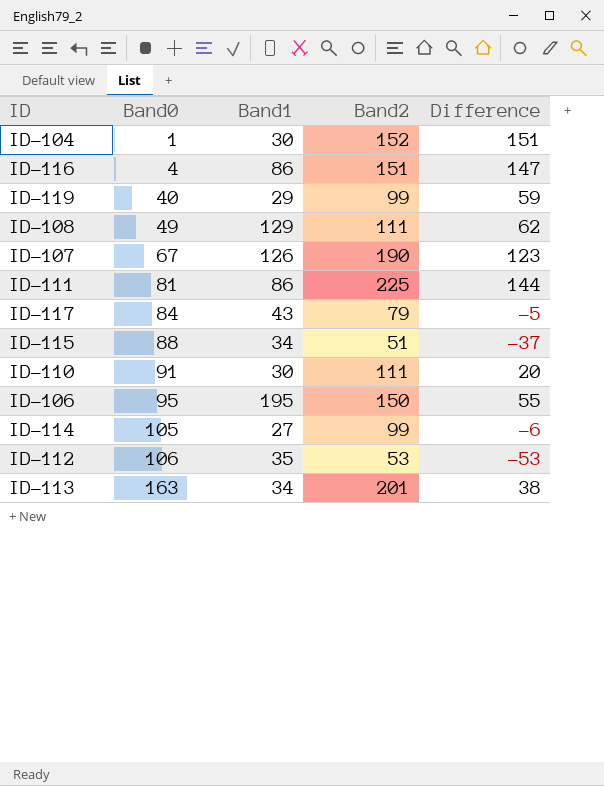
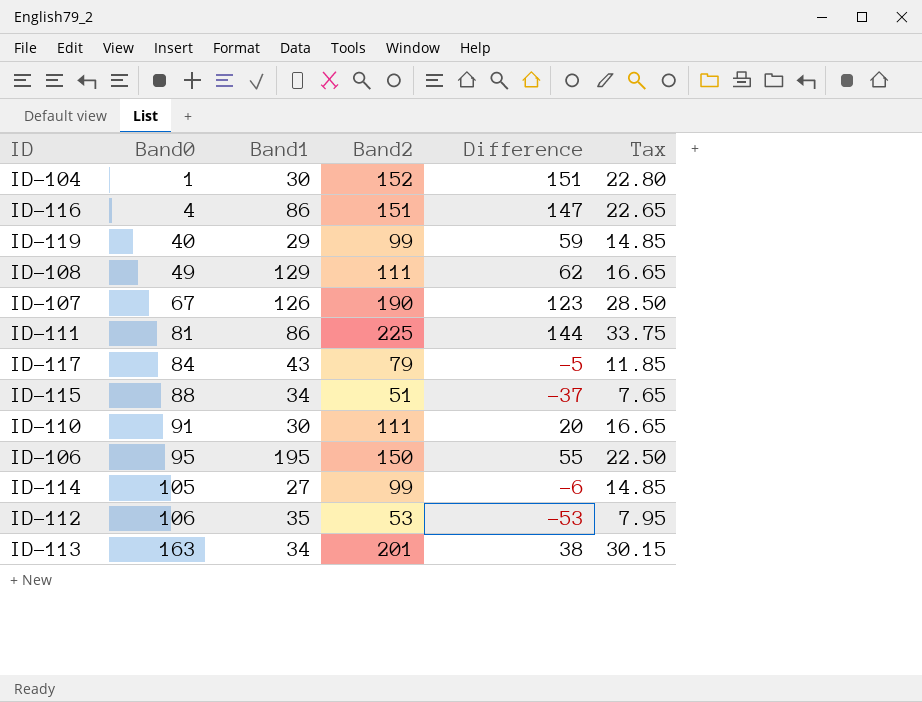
column Tax | formula: none -> [Band2] * 0.15

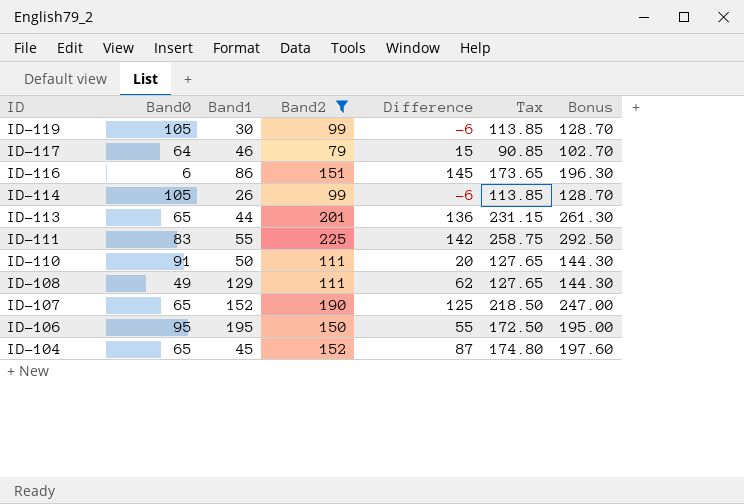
filter: none -> Band2 >= 79
row order: Band0 ascending -> ID descending
column Tax | formula: [Band2] * 0.15 -> [Band2] * 1.15
column Bonus | formula: none -> [Band2] * 1.3
ID-119 | Band0: 40 -> 105
ID-119 | Band1: 29 -> 30
ID-119 | Difference: 59 -> -6
ID-117 | Band0: 84 -> 64
ID-117 | Band1: 43 -> 46
ID-117 | Difference: -5 -> 15
ID-116 | Band0: 4 -> 6
ID-116 | Difference: 147 -> 145
ID-114 | Band1: 27 -> 26
ID-113 | Band0: 163 -> 65
ID-113 | Band1: 34 -> 44
ID-113 | Difference: 38 -> 136
ID-111 | Band0: 81 -> 83
ID-111 | Band1: 86 -> 55
ID-111 | Difference: 144 -> 142
ID-110 | Band1: 30 -> 50
ID-107 | Band0: 67 -> 65
ID-107 | Band1: 126 -> 152
ID-107 | Difference: 123 -> 125
ID-104 | Band0: 1 -> 65
ID-104 | Band1: 30 -> 45
ID-104 | Difference: 151 -> 87

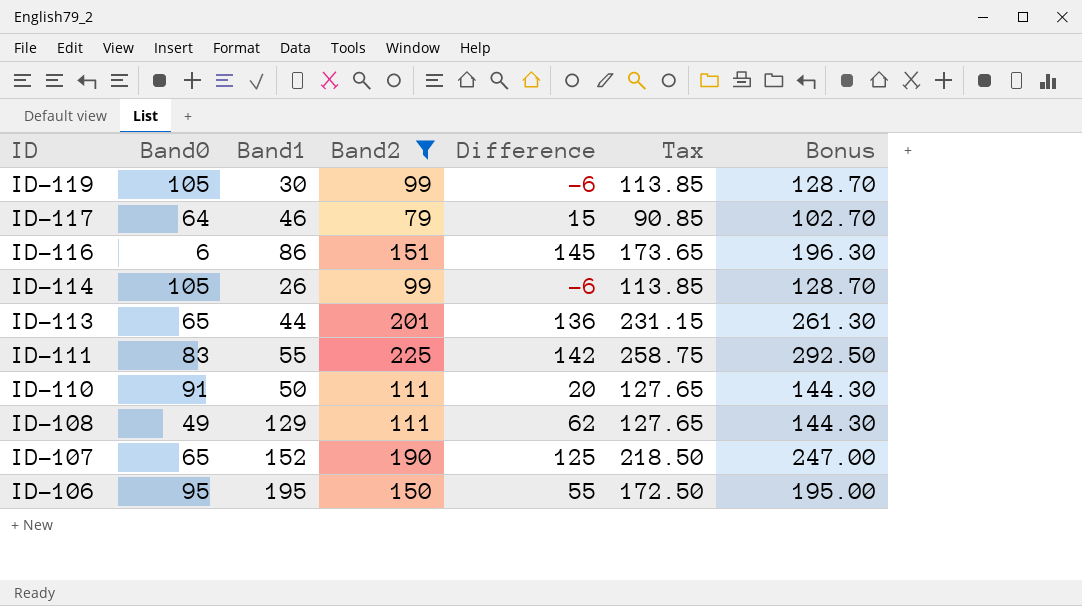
row ID-104: 65 | 45 | 152 | 87 | 174.80 | 197.60 -> none

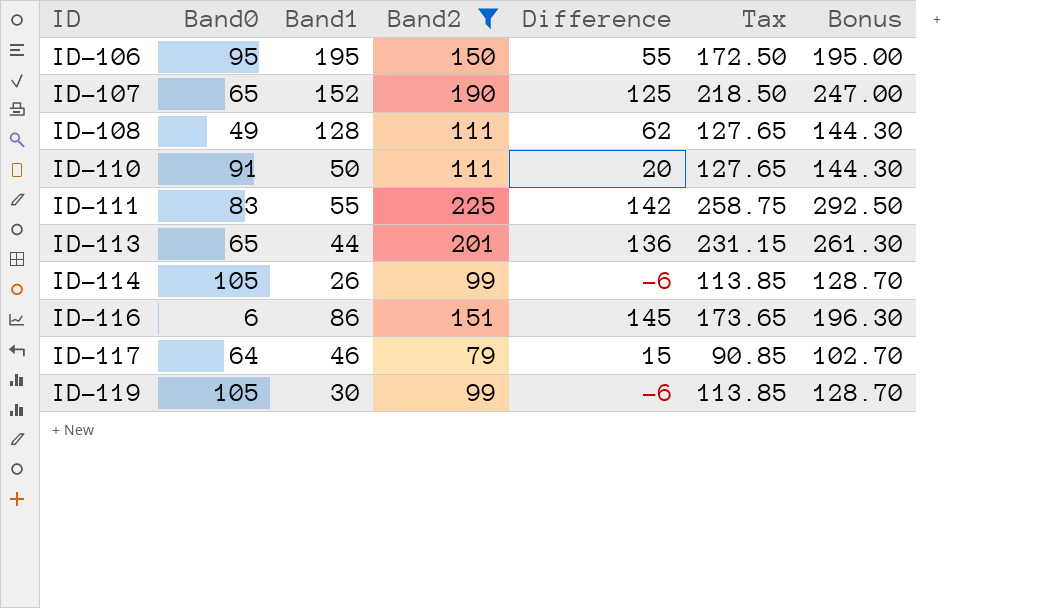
row order: ID descending -> ID ascending
ID-108 | Band1: 129 -> 128

